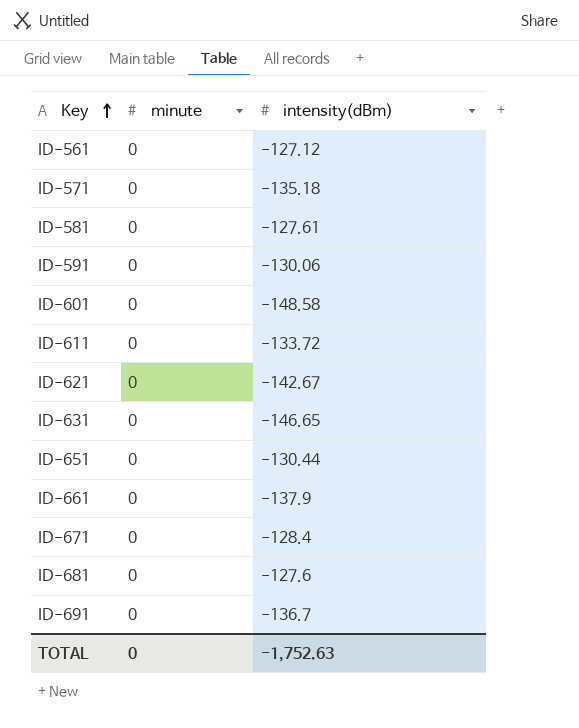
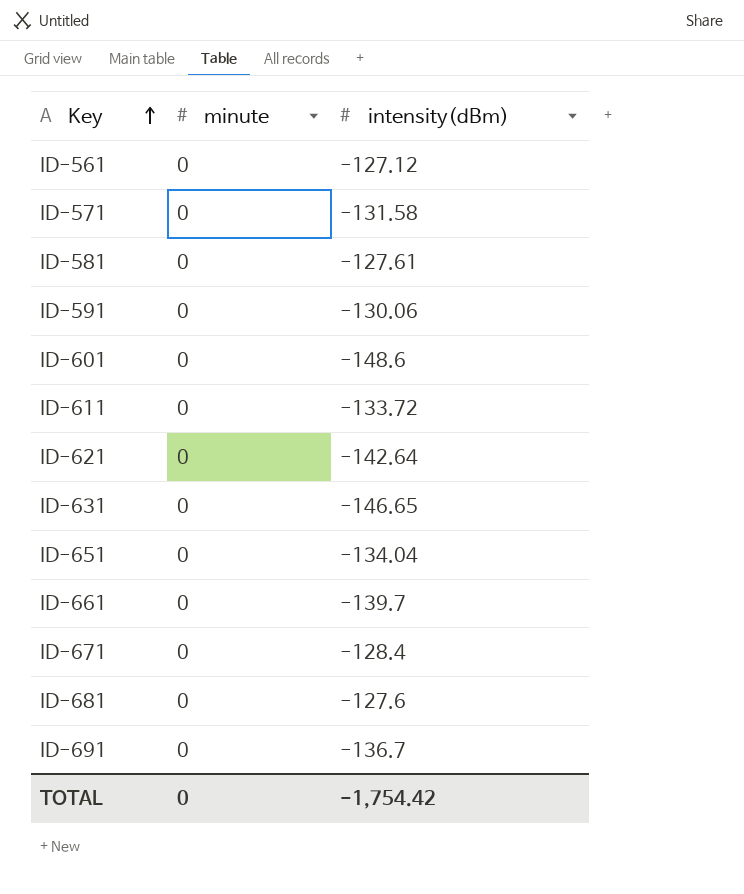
ID-571 | intensity(dBm): -135.18 -> -131.58
ID-601 | intensity(dBm): -148.58 -> -148.6
ID-621 | intensity(dBm): -142.67 -> -142.64
ID-651 | intensity(dBm): -130.44 -> -134.04
ID-661 | intensity(dBm): -137.9 -> -139.7
TOTAL | intensity(dBm): -1,752.63 -> -1,754.42

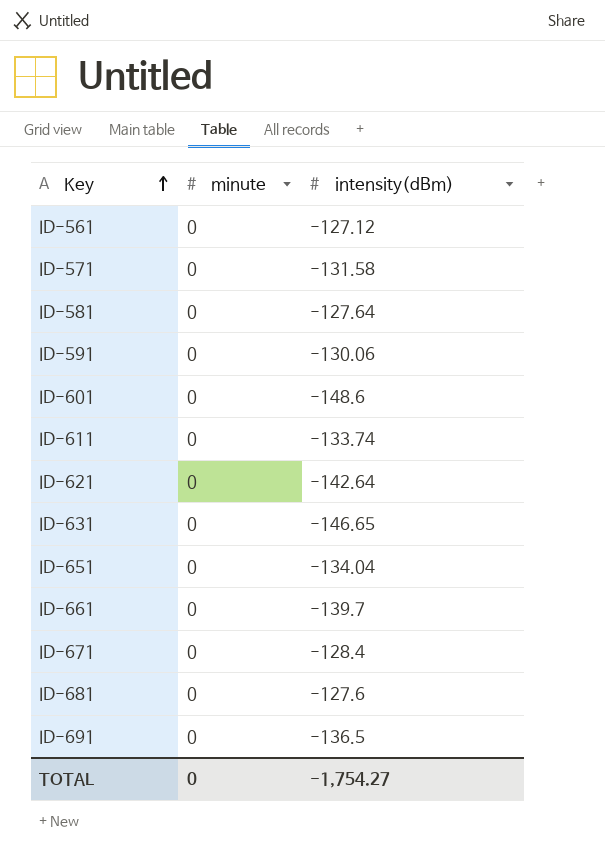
ID-581 | intensity(dBm): -127.61 -> -127.64
ID-611 | intensity(dBm): -133.72 -> -133.74
ID-691 | intensity(dBm): -136.7 -> -136.5
TOTAL | intensity(dBm): -1,754.42 -> -1,754.27

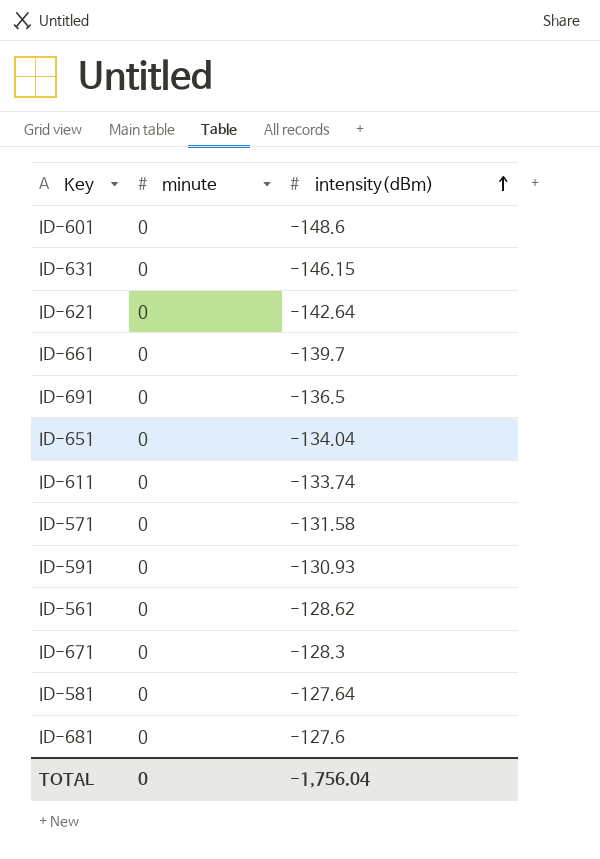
row order: Key ascending -> intensity(dBm) ascending
ID-631 | intensity(dBm): -146.65 -> -146.15
ID-591 | intensity(dBm): -130.06 -> -130.93
ID-561 | intensity(dBm): -127.12 -> -128.62
ID-671 | intensity(dBm): -128.4 -> -128.3
TOTAL | intensity(dBm): -1,754.27 -> -1,756.04

